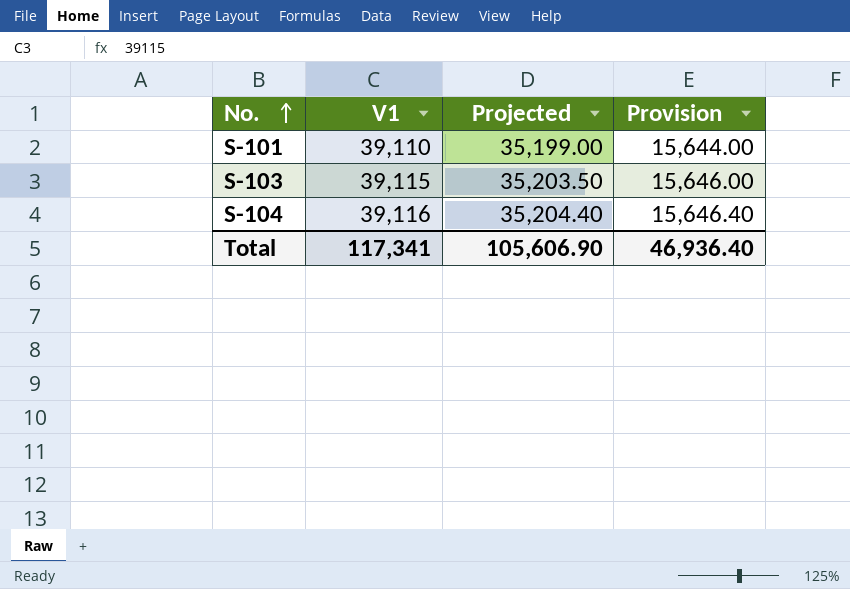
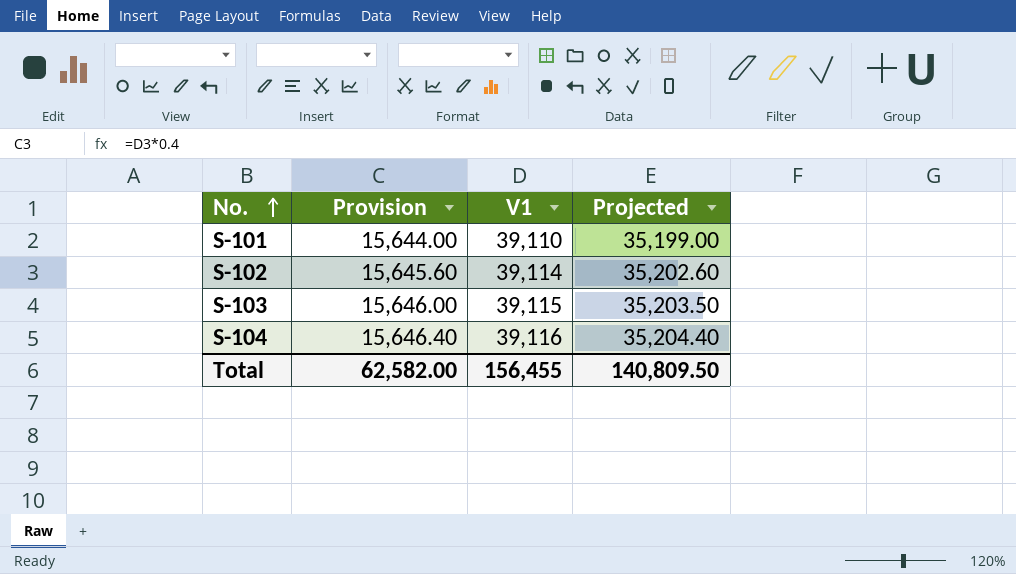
column Provision | position: 4 -> 2
row S-102: none -> 15,645.60 | 39,114 | 35,202.60
Total | Provision: 46,936.40 -> 62,582.00
Total | V1: 117,341 -> 156,455
Total | Projected: 105,606.90 -> 140,809.50

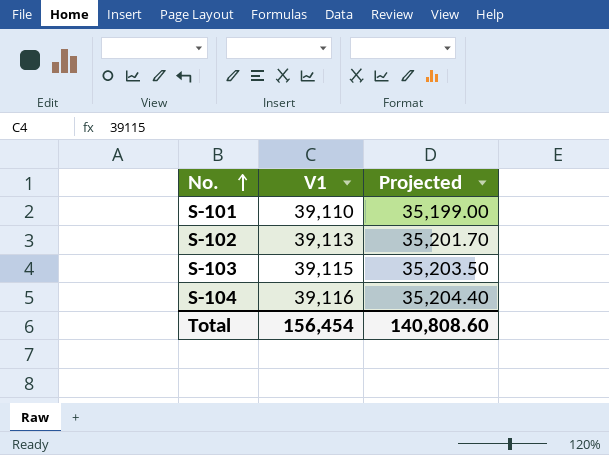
column Provision | formula: [V1] * 0.4 -> none
S-102 | V1: 39,114 -> 39,113
S-102 | Projected: 35,202.60 -> 35,201.70
Total | V1: 156,455 -> 156,454
Total | Projected: 140,809.50 -> 140,808.60

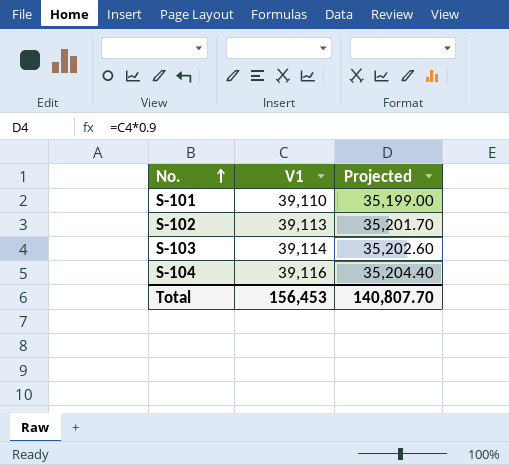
S-103 | V1: 39,115 -> 39,114
S-103 | Projected: 35,203.50 -> 35,202.60
Total | V1: 156,454 -> 156,453
Total | Projected: 140,808.60 -> 140,807.70

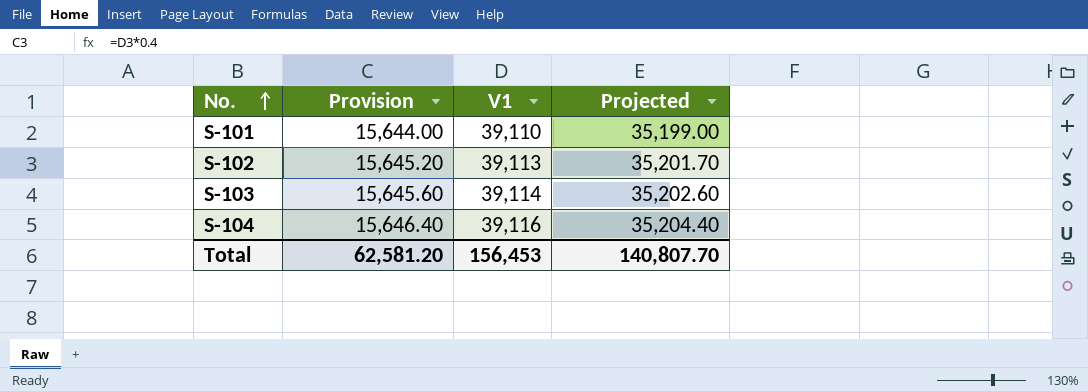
column Provision | formula: none -> [V1] * 0.4

